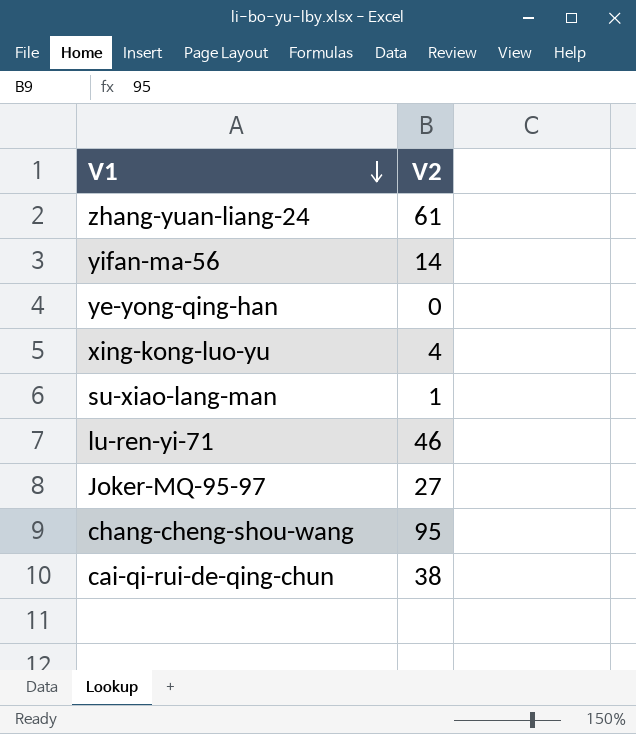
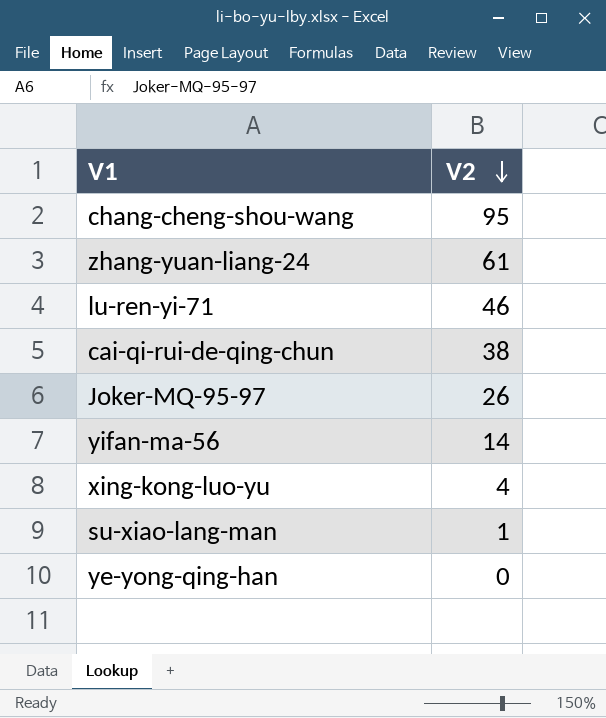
row order: V1 descending -> V2 descending
Joker-MQ-95-97 | V2: 27 -> 26

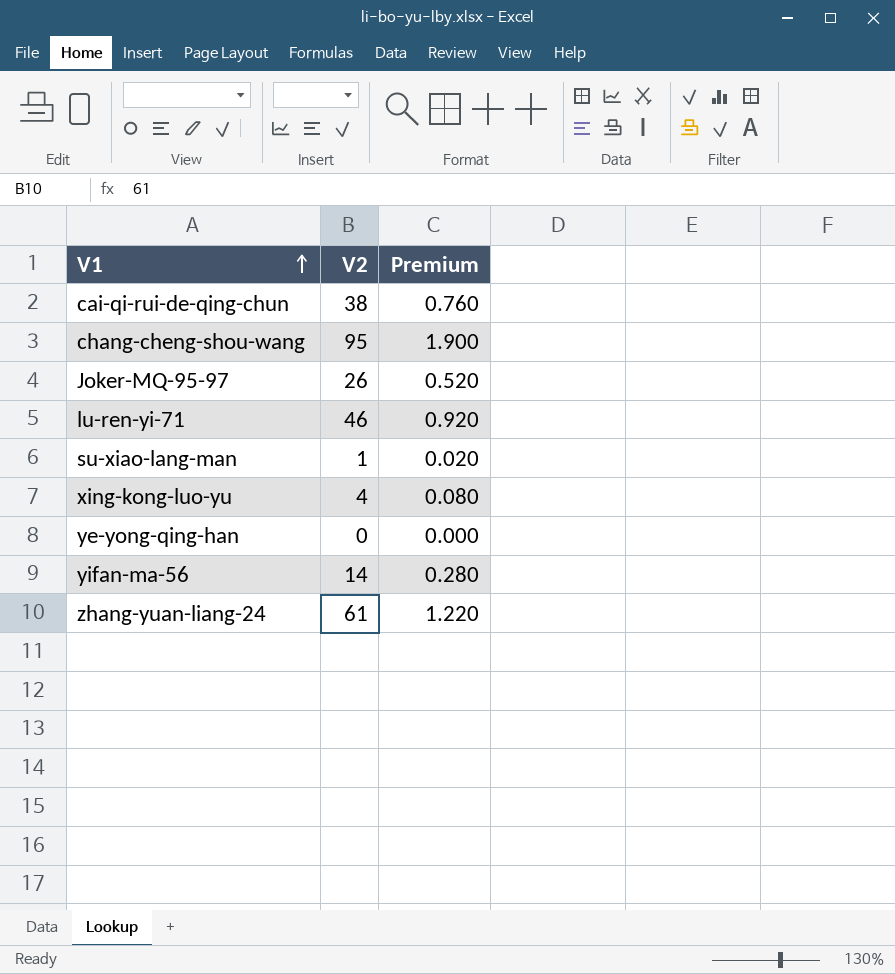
row order: V2 descending -> V1 ascending
column Premium | formula: none -> [V2] * 0.02

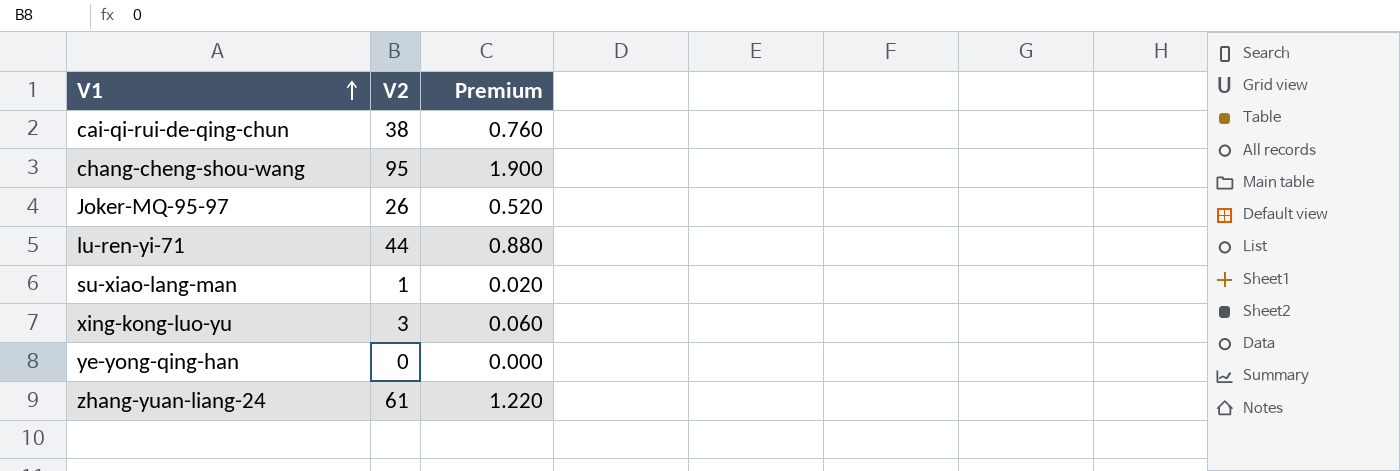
row yifan-ma-56: 14 | 0.280 -> none
lu-ren-yi-71 | V2: 46 -> 44
lu-ren-yi-71 | Premium: 0.920 -> 0.880
xing-kong-luo-yu | V2: 4 -> 3
xing-kong-luo-yu | Premium: 0.080 -> 0.060

